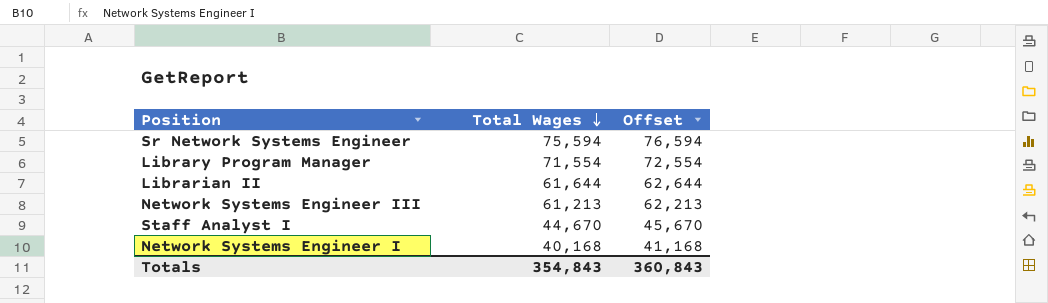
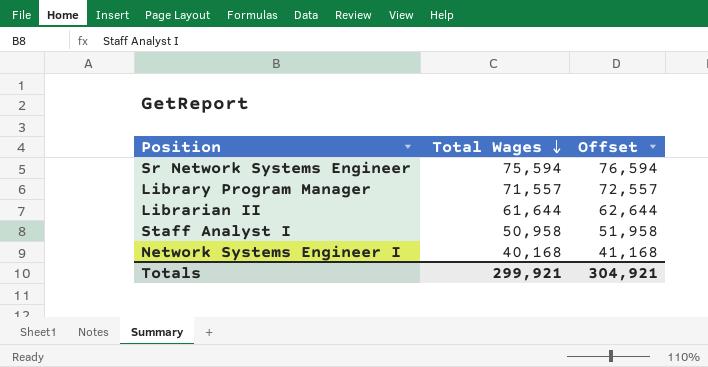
row Network Systems Engineer III: 61,213 | 62,213 -> none
Library Program Manager | Total Wages: 71,554 -> 71,557
Library Program Manager | Offset: 72,554 -> 72,557
Staff Analyst I | Total Wages: 44,670 -> 50,958
Staff Analyst I | Offset: 45,670 -> 51,958
Totals | Total Wages: 354,843 -> 299,921
Totals | Offset: 360,843 -> 304,921

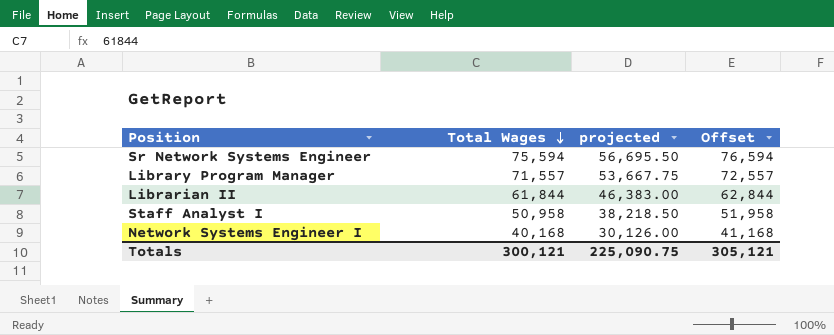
column projected | formula: none -> [Total Wages] * 0.75
Librarian II | Total Wages: 61,644 -> 61,844
Librarian II | Offset: 62,644 -> 62,844
Totals | Total Wages: 299,921 -> 300,121
Totals | Offset: 304,921 -> 305,121

